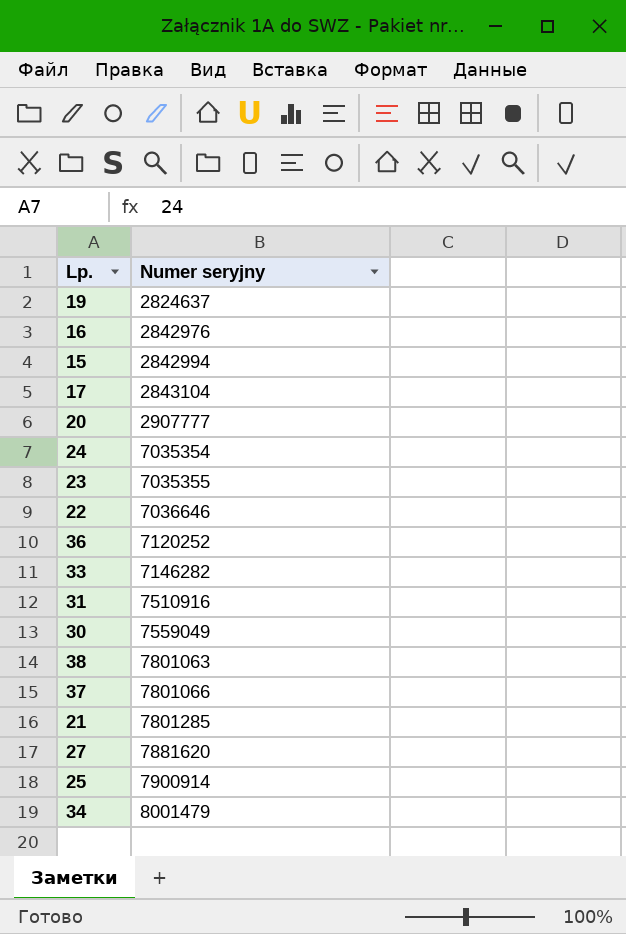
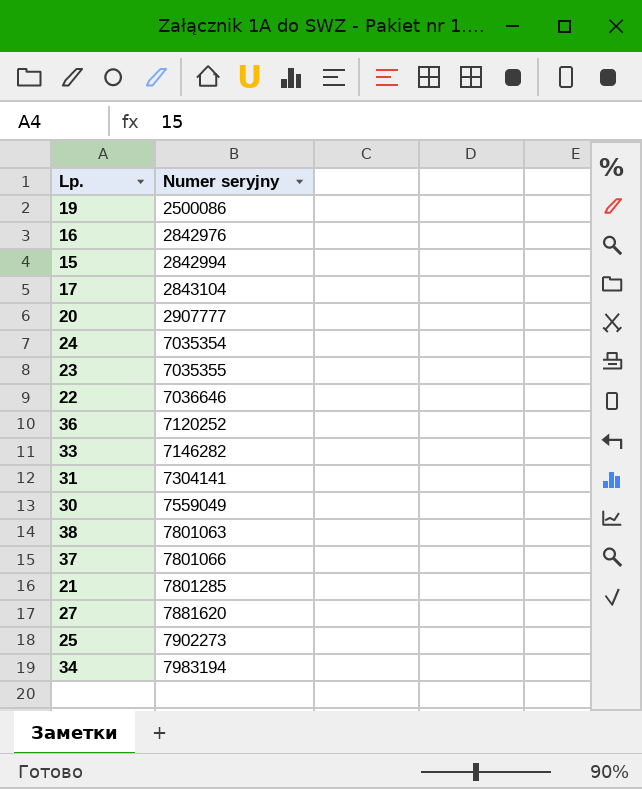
19 | Numer seryjny: 2824637 -> 2500086
31 | Numer seryjny: 7510916 -> 7304141
25 | Numer seryjny: 7900914 -> 7902273
34 | Numer seryjny: 8001479 -> 7983194

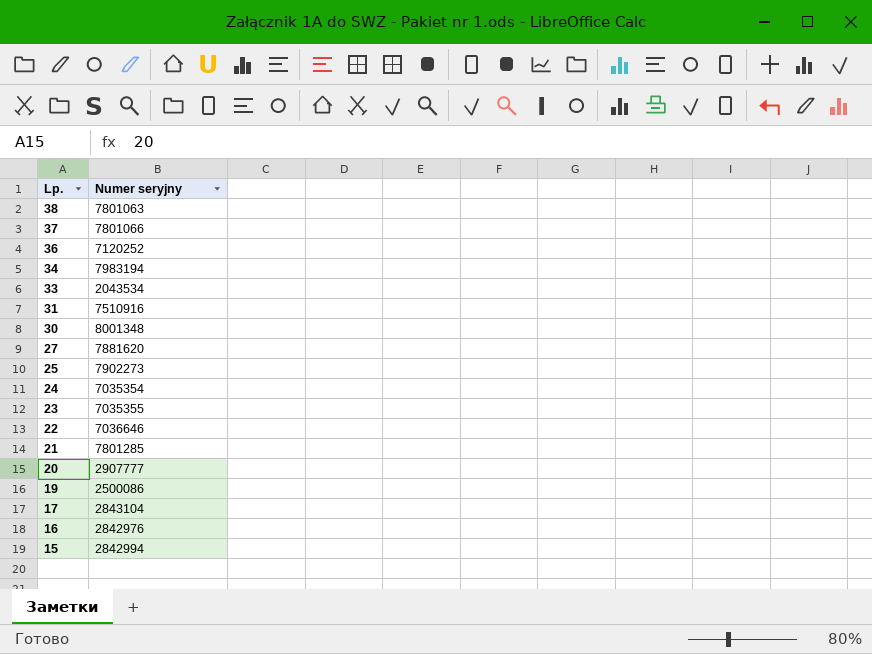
row order: Numer seryjny ascending -> Lp. descending
33 | Numer seryjny: 7146282 -> 2043534
31 | Numer seryjny: 7304141 -> 7510916
30 | Numer seryjny: 7559049 -> 8001348

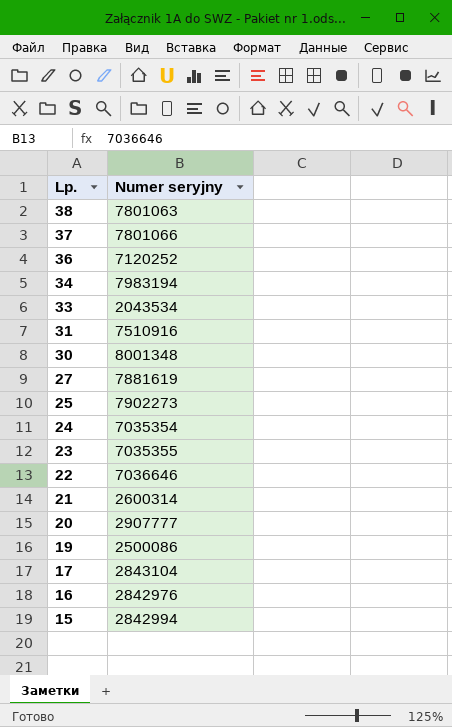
27 | Numer seryjny: 7881620 -> 7881619
21 | Numer seryjny: 7801285 -> 2600314

